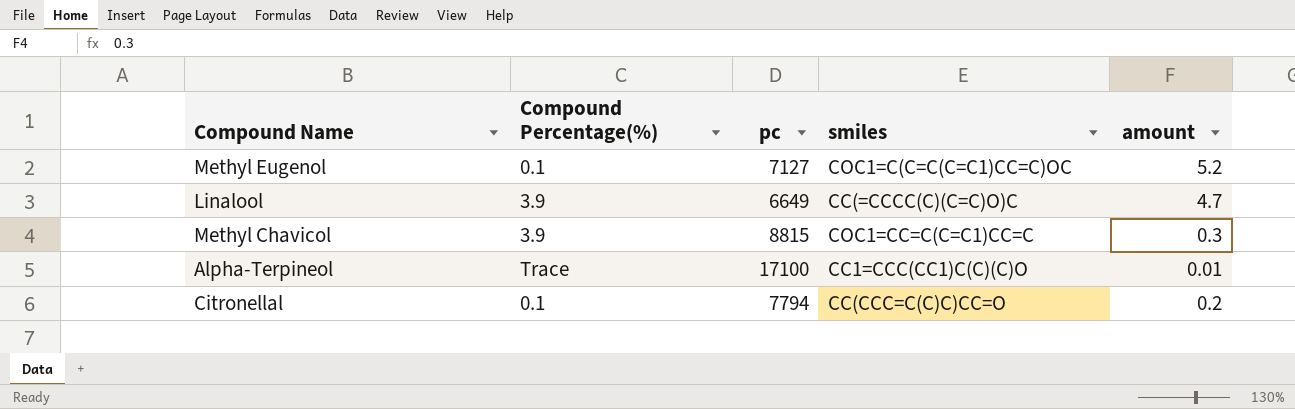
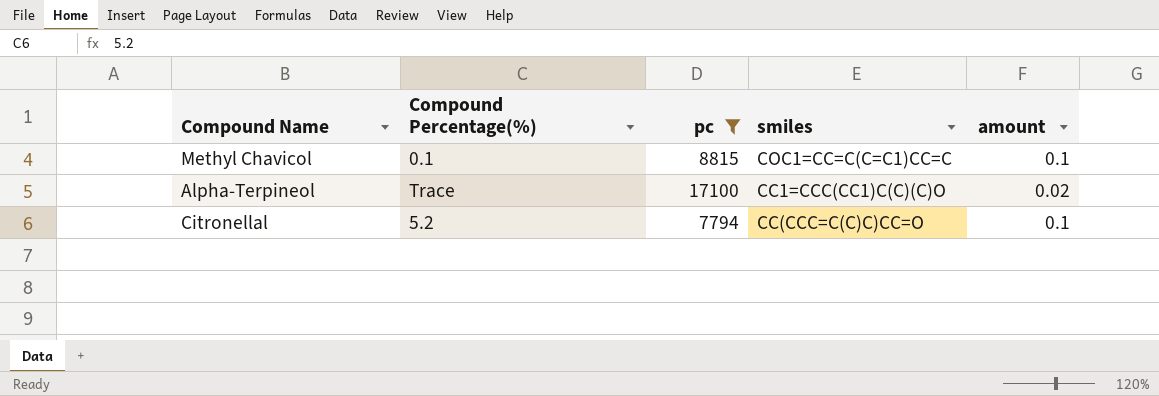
filter: none -> pc >= 7794
Methyl Chavicol | Compound Percentage(%): 3.9 -> 0.1
Methyl Chavicol | amount: 0.3 -> 0.1
Alpha-Terpineol | amount: 0.01 -> 0.02
Citronellal | Compound Percentage(%): 0.1 -> 5.2
Citronellal | amount: 0.2 -> 0.1

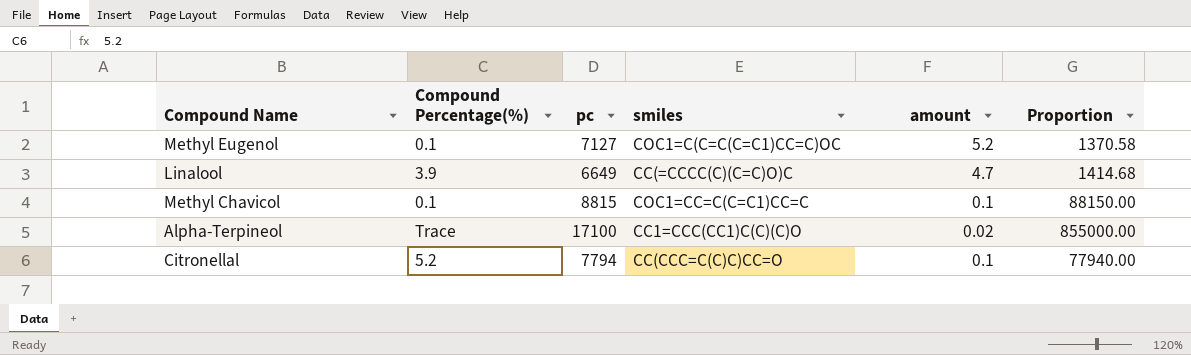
filter: pc >= 7794 -> none
column Proportion | formula: none -> [pc] / [amount]

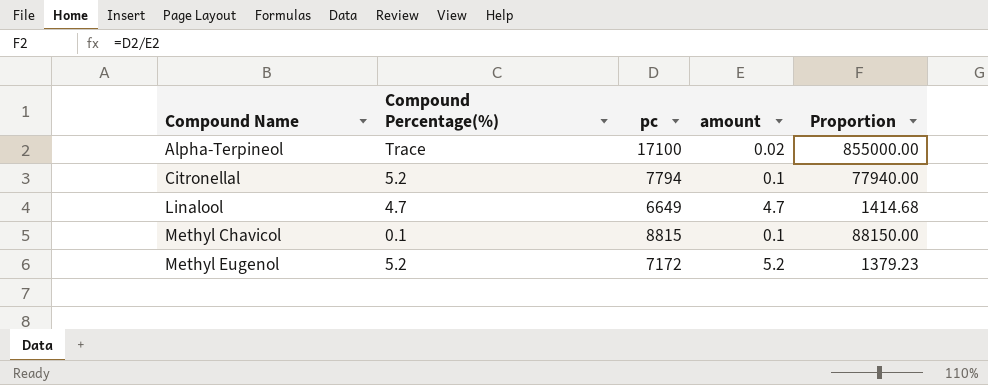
row order: none -> Compound Name ascending
column smiles | position: 4 -> none
Linalool | Compound Percentage(%): 3.9 -> 4.7
Methyl Eugenol | Compound Percentage(%): 0.1 -> 5.2
Methyl Eugenol | pc: 7127 -> 7172
Methyl Eugenol | Proportion: 1370.58 -> 1379.23

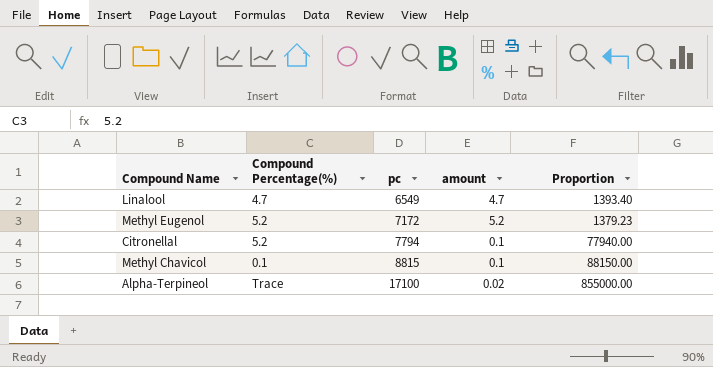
row order: Compound Name ascending -> pc ascending
Linalool | pc: 6649 -> 6549
Linalool | Proportion: 1414.68 -> 1393.40

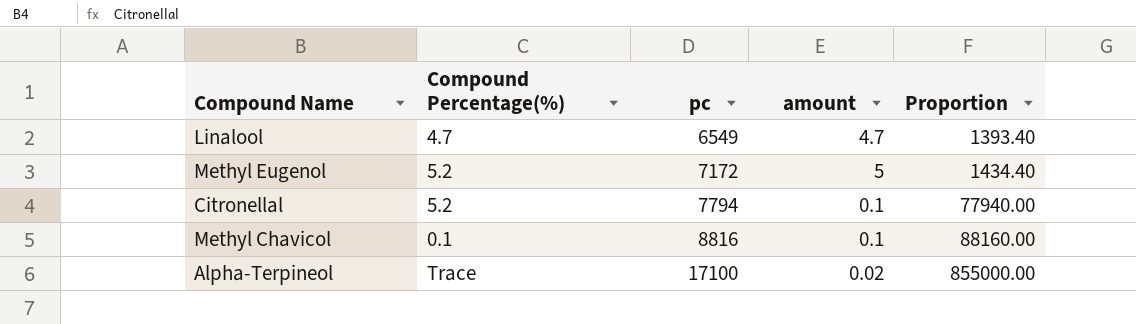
Methyl Eugenol | amount: 5.2 -> 5
Methyl Eugenol | Proportion: 1379.23 -> 1434.40
Methyl Chavicol | pc: 8815 -> 8816
Methyl Chavicol | Proportion: 88150.00 -> 88160.00

